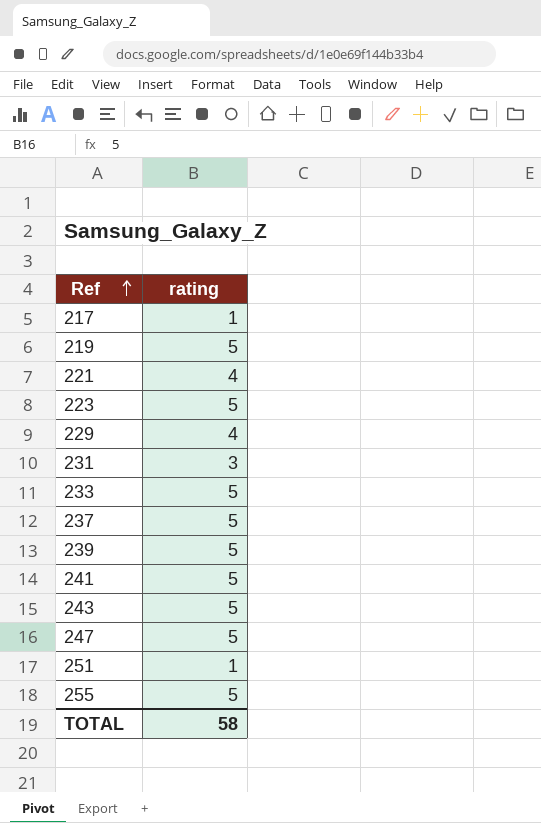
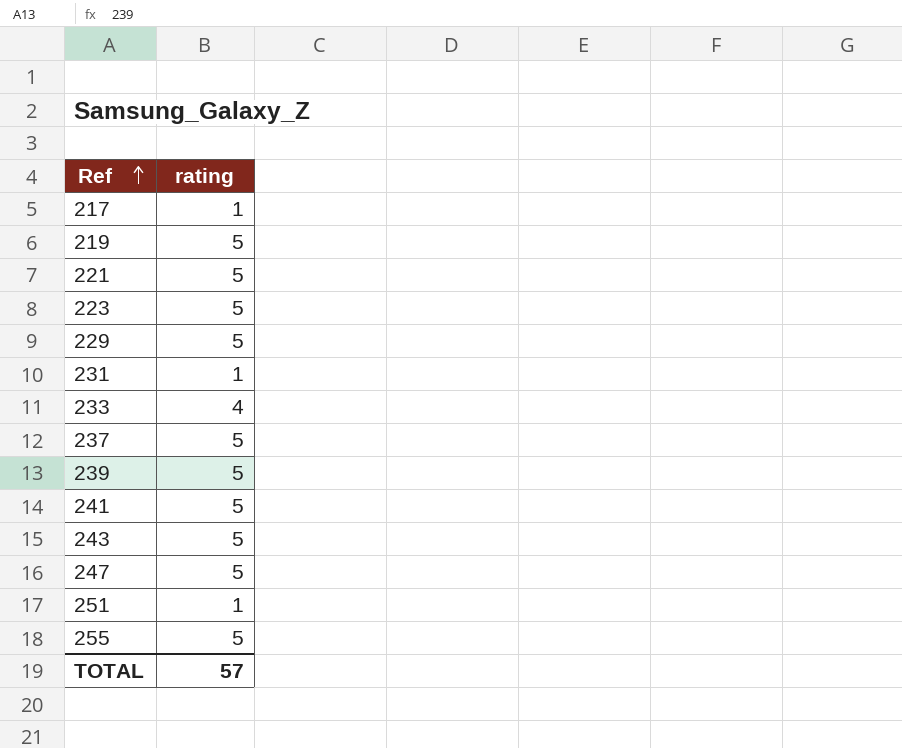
221 | rating: 4 -> 5
229 | rating: 4 -> 5
231 | rating: 3 -> 1
233 | rating: 5 -> 4
TOTAL | rating: 58 -> 57

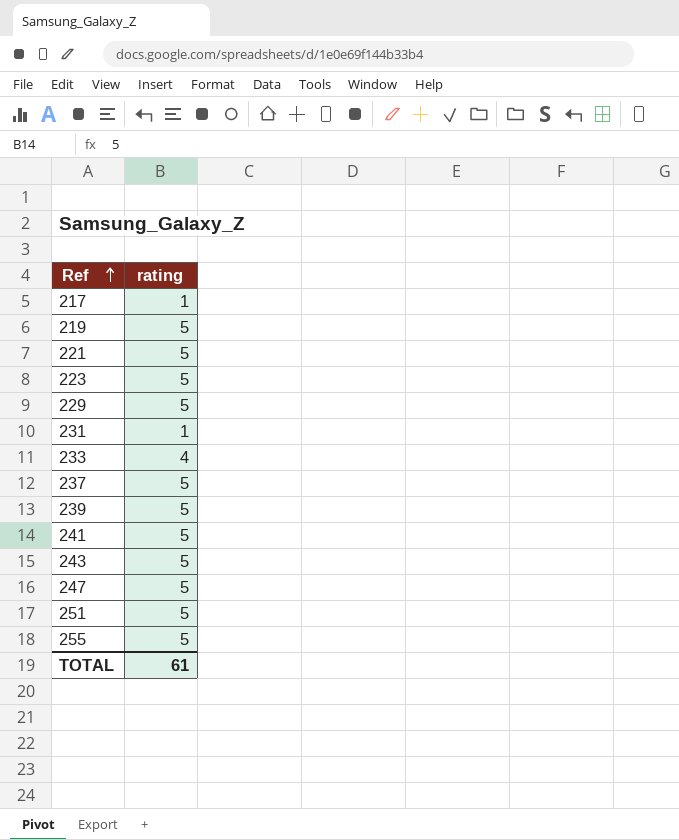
251 | rating: 1 -> 5
TOTAL | rating: 57 -> 61

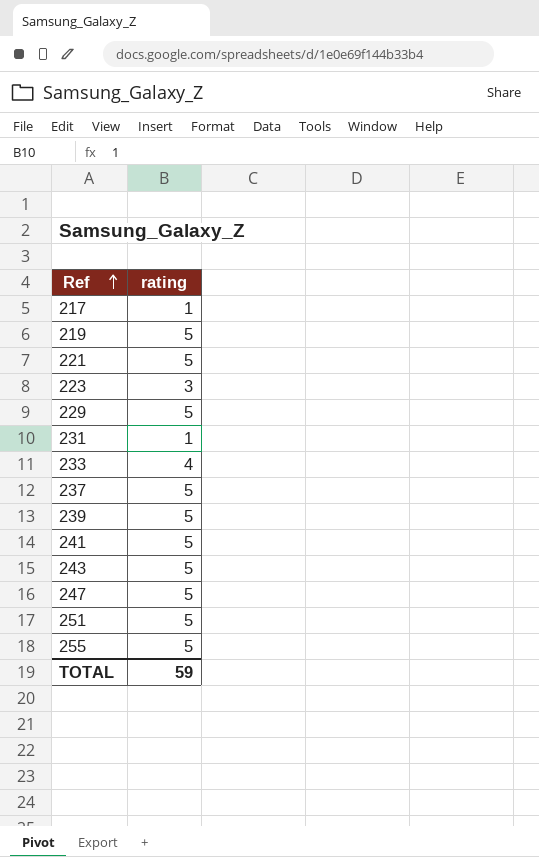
223 | rating: 5 -> 3
TOTAL | rating: 61 -> 59

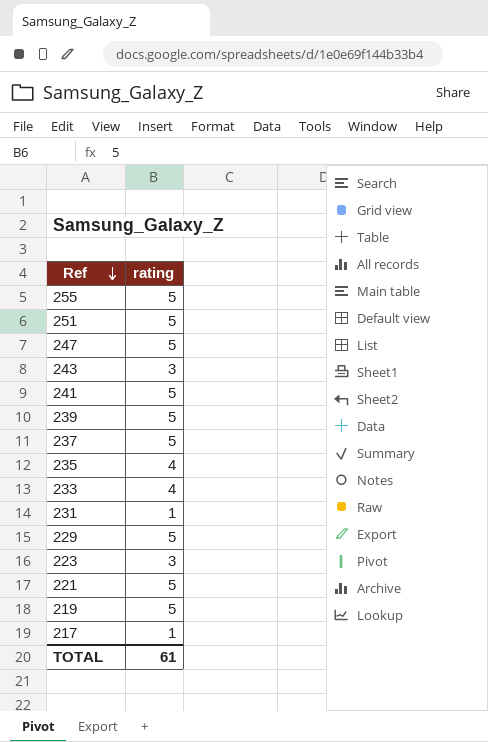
row order: Ref ascending -> Ref descending
243 | rating: 5 -> 3
row 235: none -> 4
TOTAL | rating: 59 -> 61

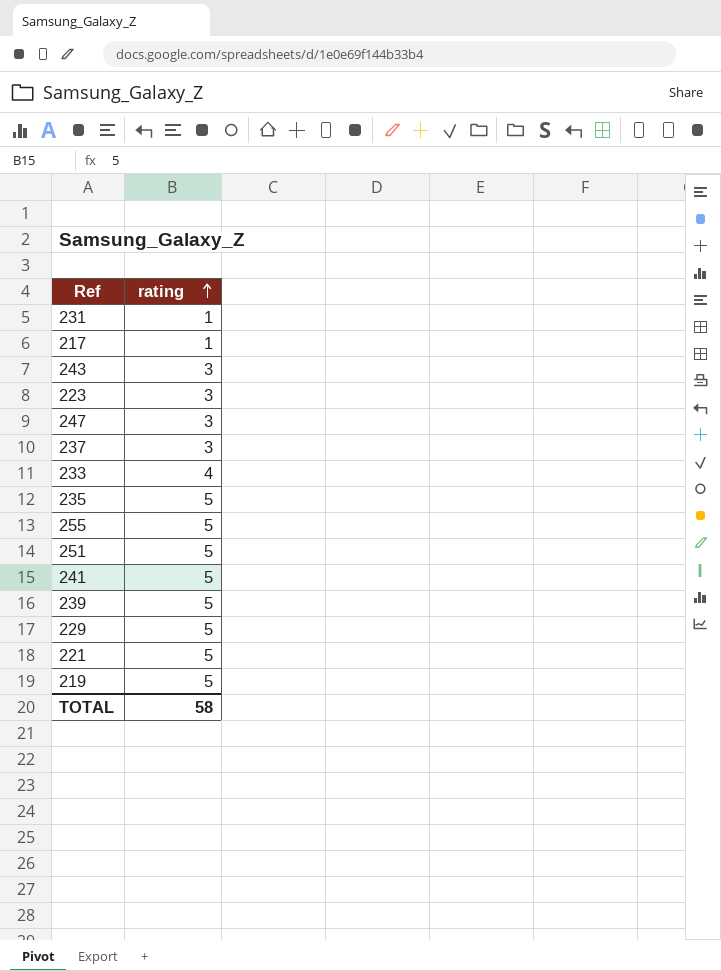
row order: Ref descending -> rating ascending
247 | rating: 5 -> 3
237 | rating: 5 -> 3
235 | rating: 4 -> 5
TOTAL | rating: 61 -> 58

